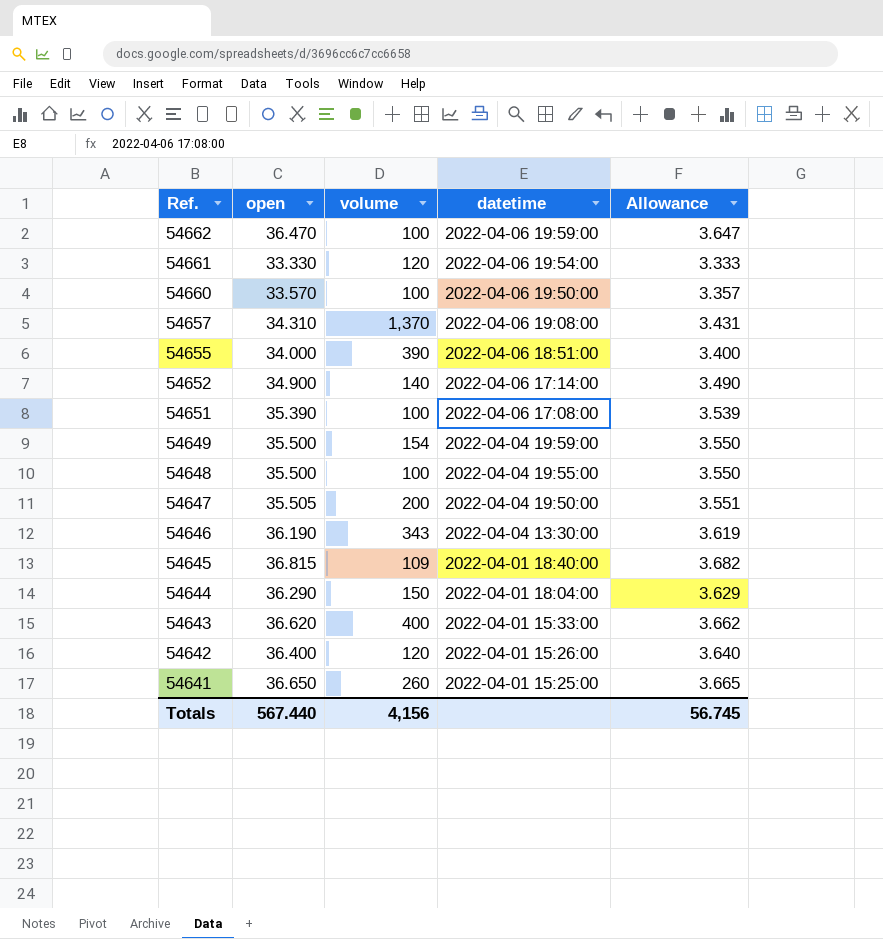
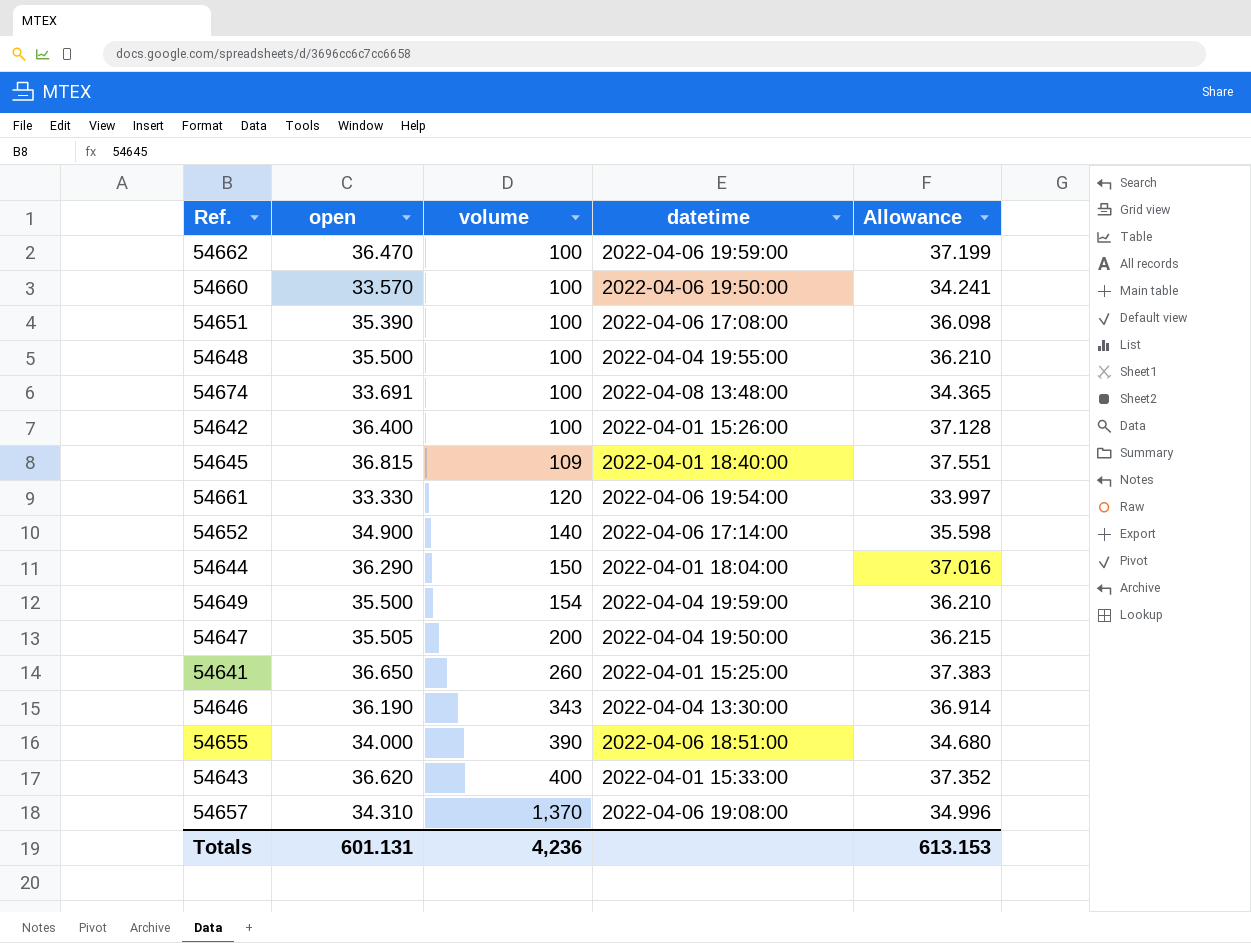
row order: Ref. descending -> volume ascending
column Allowance | formula: [open] * 0.1 -> [open] * 1.02
row 54674: none -> 33.691 | 100 | 2022-04-08 13:48:00 | 34.365
54642 | volume: 120 -> 100
Totals | open: 567.440 -> 601.131
Totals | volume: 4,156 -> 4,236
Totals | Allowance: 56.745 -> 613.153

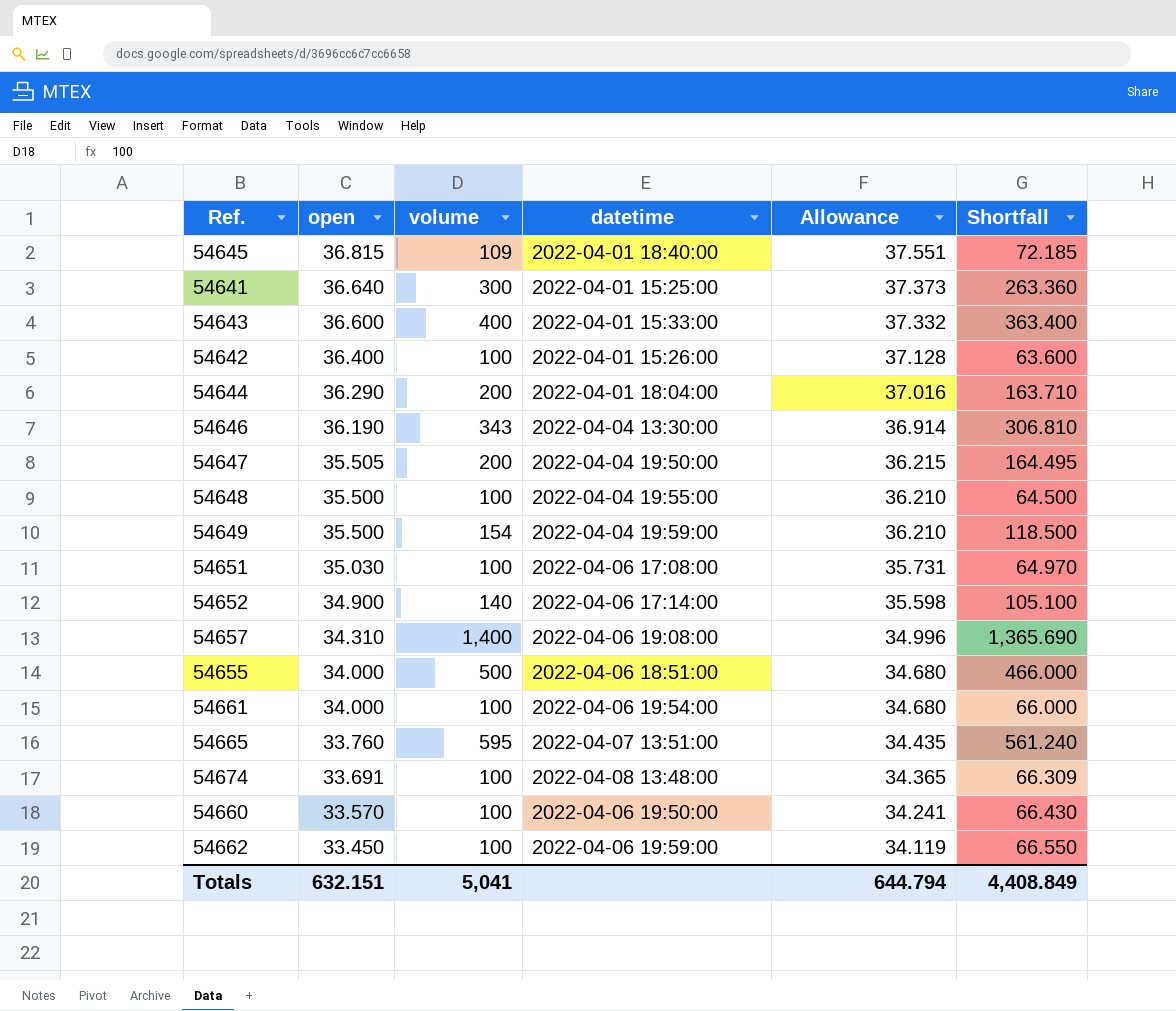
row order: volume ascending -> open descending
column Shortfall | formula: none -> [volume] - [open]
54641 | open: 36.650 -> 36.640
54641 | volume: 260 -> 300
54641 | Allowance: 37.383 -> 37.373
54643 | open: 36.620 -> 36.600
54643 | Allowance: 37.352 -> 37.332
54644 | volume: 150 -> 200
54651 | open: 35.390 -> 35.030
54651 | Allowance: 36.098 -> 35.731
54657 | volume: 1,370 -> 1,400
54655 | volume: 390 -> 500
54661 | open: 33.330 -> 34.000
54661 | volume: 120 -> 100
54661 | Allowance: 33.997 -> 34.680
row 54665: none -> 33.760 | 595 | 2022-04-07 13:51:00 | 34.435 | 561.240
54662 | open: 36.470 -> 33.450
54662 | Allowance: 37.199 -> 34.119
Totals | open: 601.131 -> 632.151
Totals | volume: 4,236 -> 5,041
Totals | Allowance: 613.153 -> 644.794

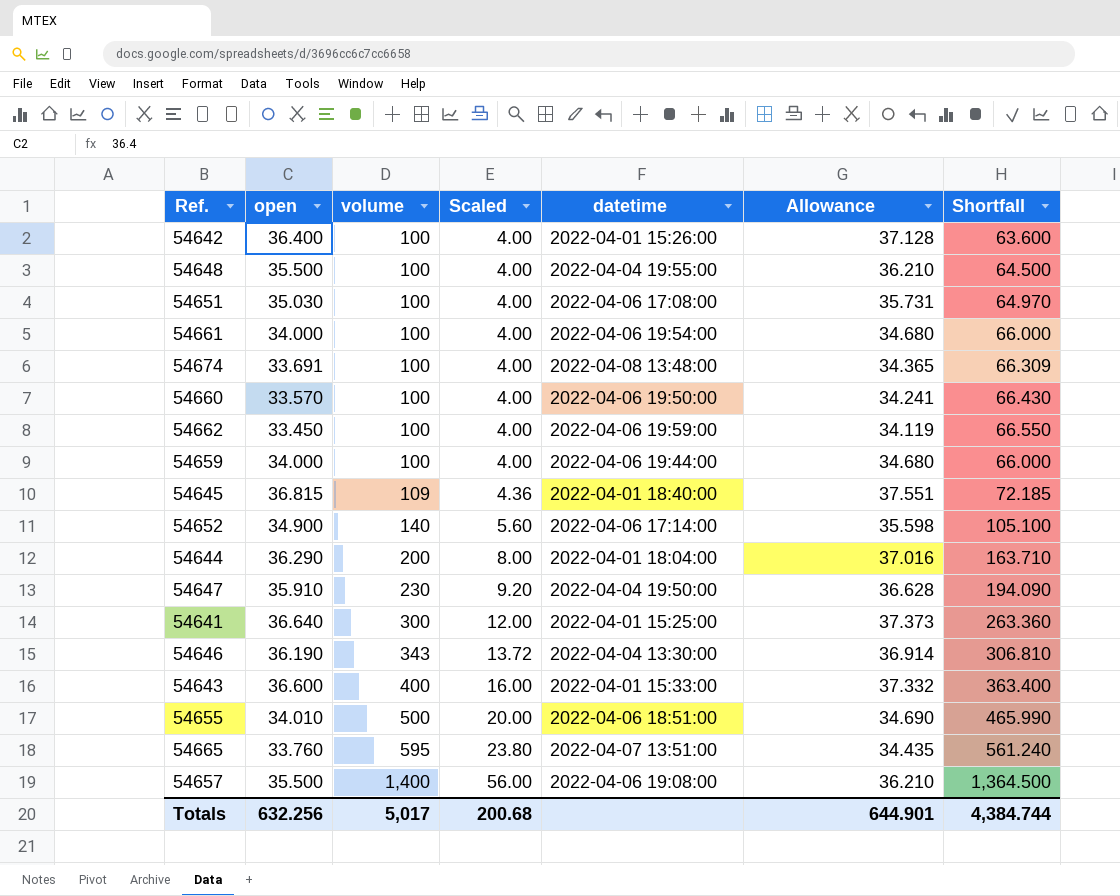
row order: open descending -> volume ascending
column Scaled | formula: none -> [volume] * 0.04
row 54649: 35.500 | 154 | 2022-04-04 19:59:00 | 36.210 | 118.500 -> none
row 54659: none -> 34.000 | 100 | 4.00 | 2022-04-06 19:44:00 | 34.680 | 66.000
54647 | open: 35.505 -> 35.910
54647 | volume: 200 -> 230
54647 | Allowance: 36.215 -> 36.628
54647 | Shortfall: 164.495 -> 194.090
54655 | open: 34.000 -> 34.010
54655 | Allowance: 34.680 -> 34.690
54655 | Shortfall: 466.000 -> 465.990
54657 | open: 34.310 -> 35.500
54657 | Allowance: 34.996 -> 36.210
54657 | Shortfall: 1,365.690 -> 1,364.500
Totals | open: 632.151 -> 632.256
Totals | volume: 5,041 -> 5,017
Totals | Allowance: 644.794 -> 644.901
Totals | Shortfall: 4,408.849 -> 4,384.744

